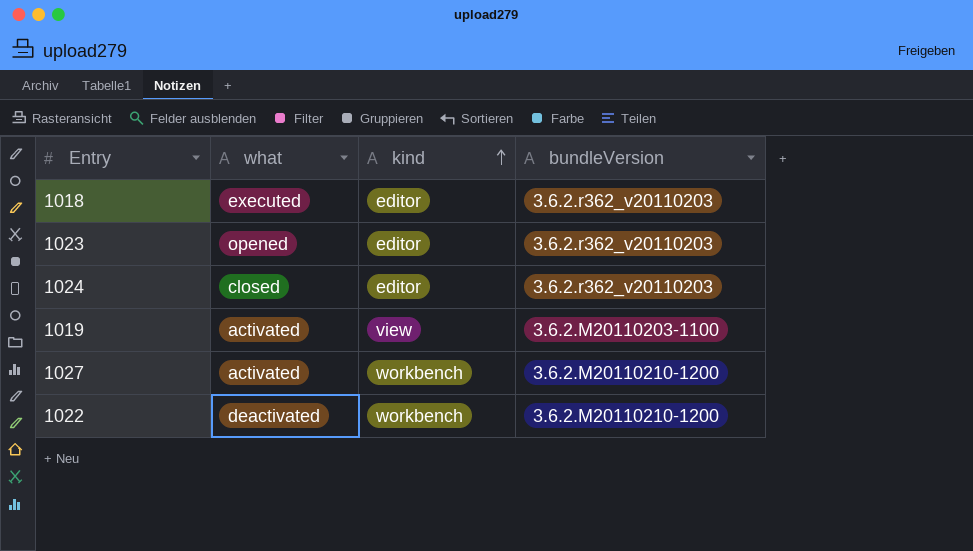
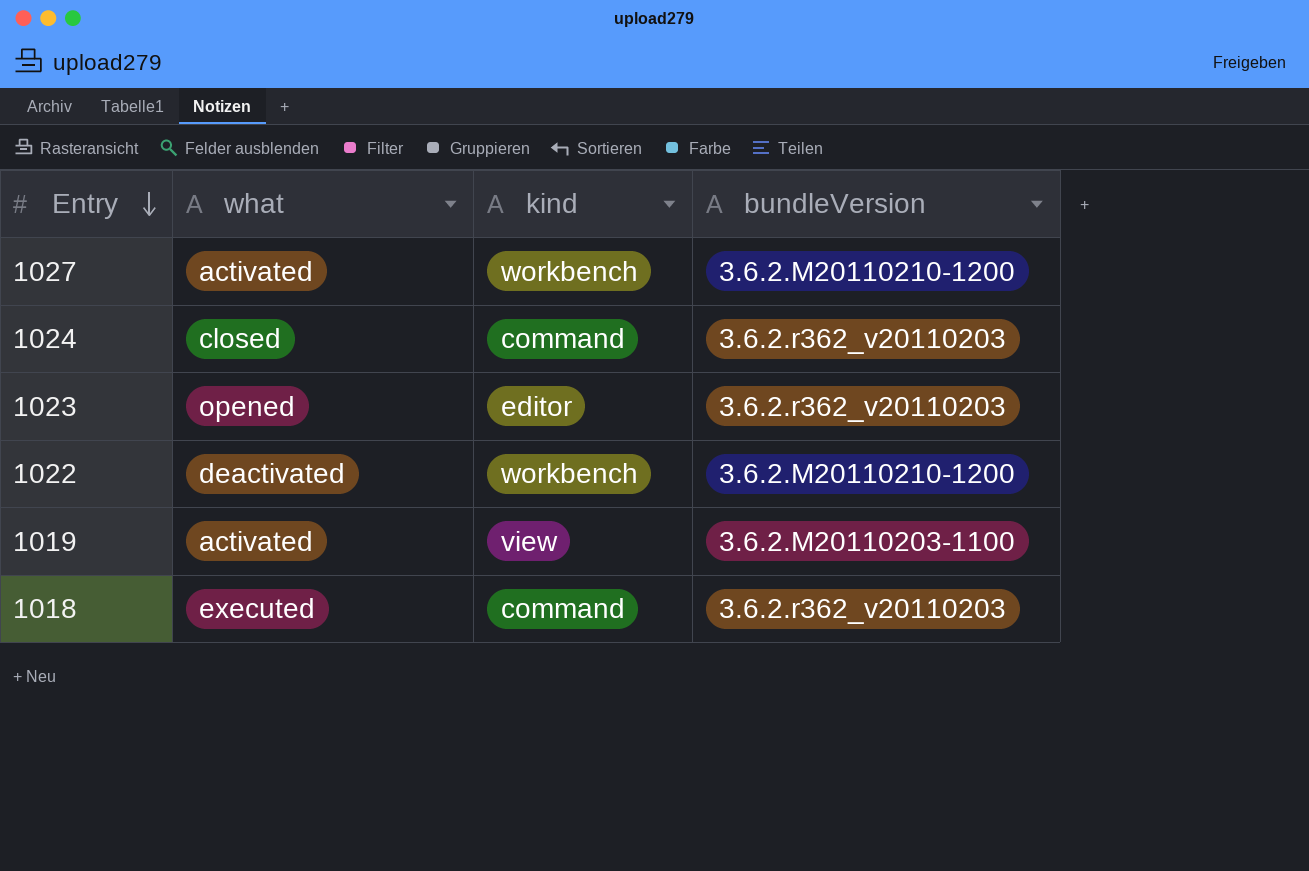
row order: kind ascending -> Entry descending
1024 | kind: editor -> command
1018 | kind: editor -> command

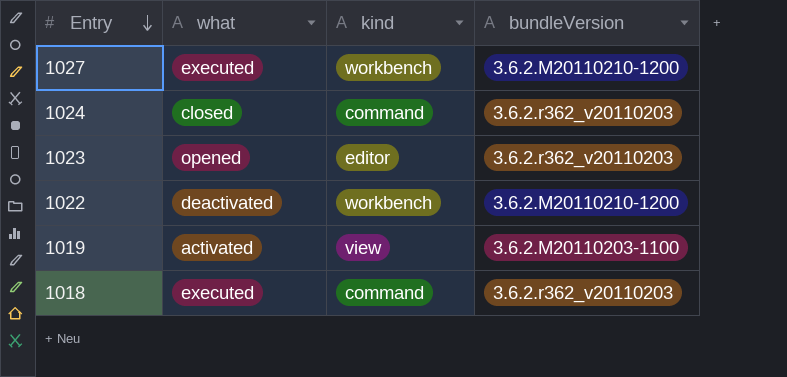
1027 | what: activated -> executed

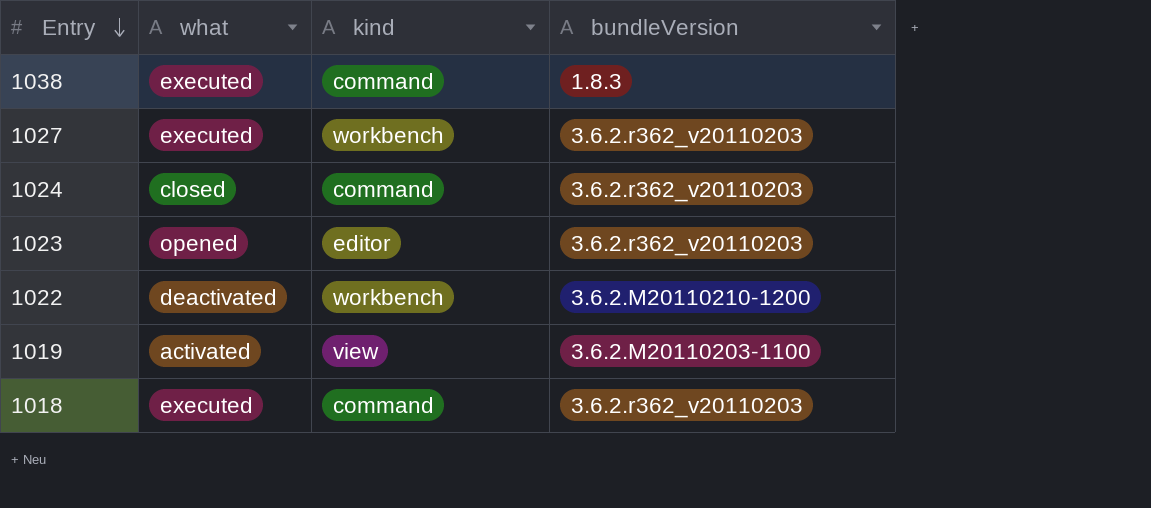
row 1038: none -> executed | command | 1.8.3
1027 | bundleVersion: 3.6.2.M20110210-1200 -> 3.6.2.r362_v20110203

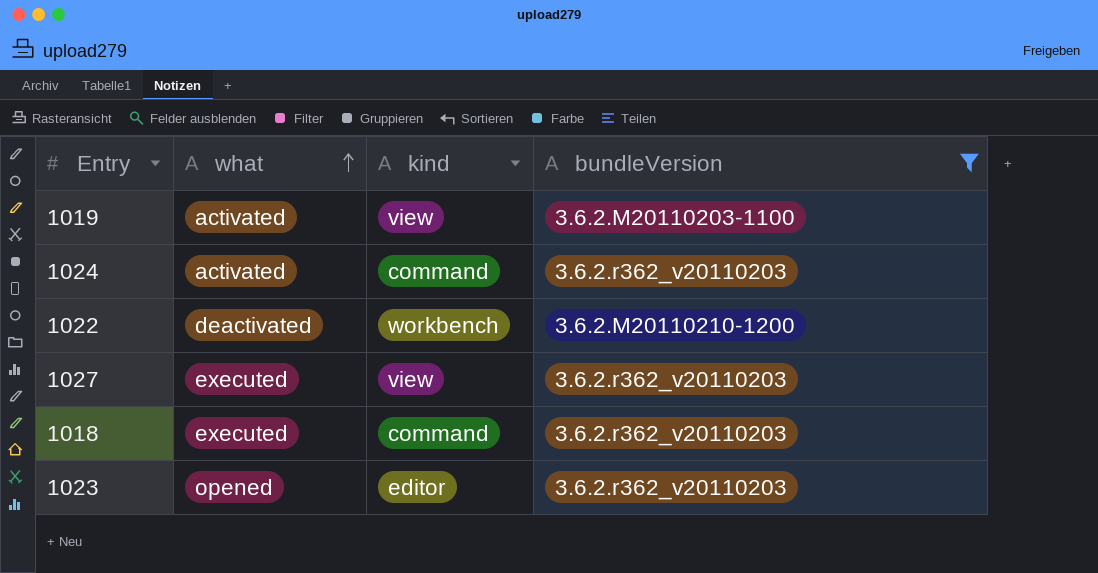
filter: none -> bundleVersion != 1.8.3
row order: Entry descending -> what ascending
1024 | what: closed -> activated
1027 | kind: workbench -> view

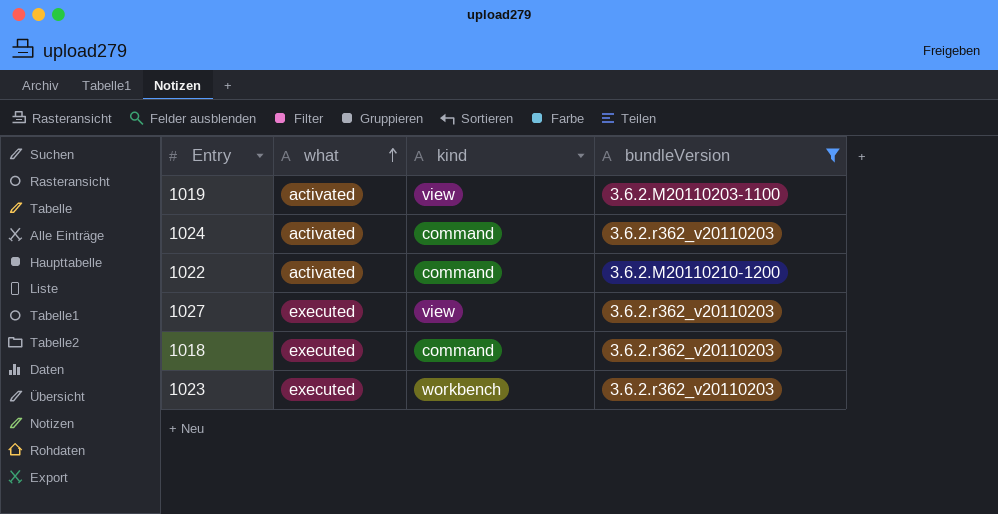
1022 | what: deactivated -> activated
1022 | kind: workbench -> command
1023 | what: opened -> executed
1023 | kind: editor -> workbench

